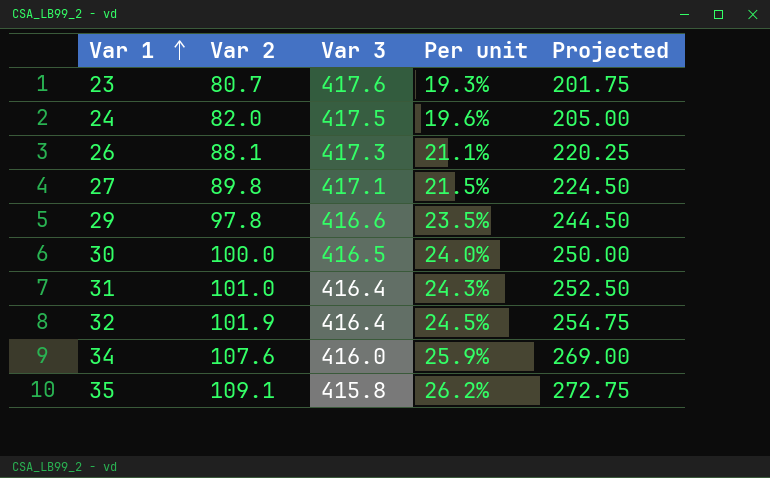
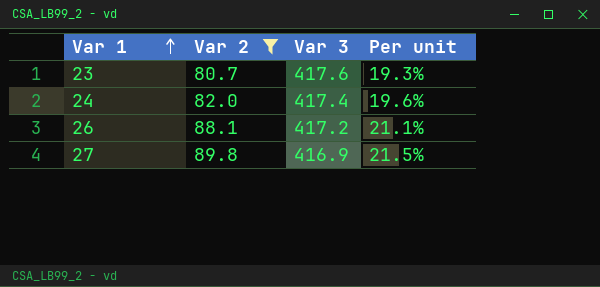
filter: none -> Var 2 <= 89.8
column Projected | formula: [Var 2] * 2.5 -> none
24 | Var 3: 417.5 -> 417.4
26 | Var 3: 417.3 -> 417.2
27 | Var 3: 417.1 -> 416.9

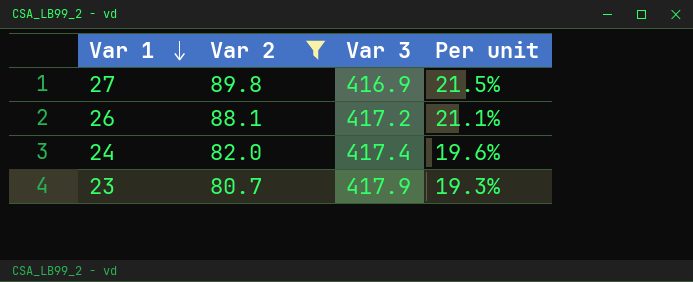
row order: Var 1 ascending -> Var 1 descending
23 | Var 3: 417.6 -> 417.9

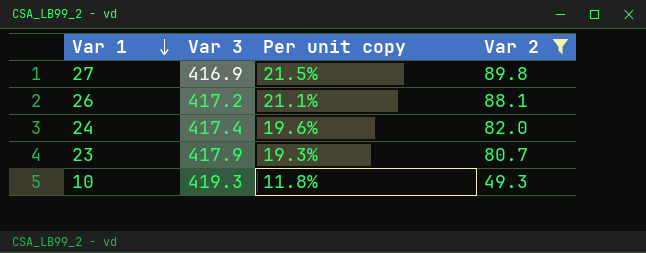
column name: Per unit -> Per unit copy
column Var 2 | position: 2 -> 4
row 10: none -> 419.3 | 11.8% | 49.3

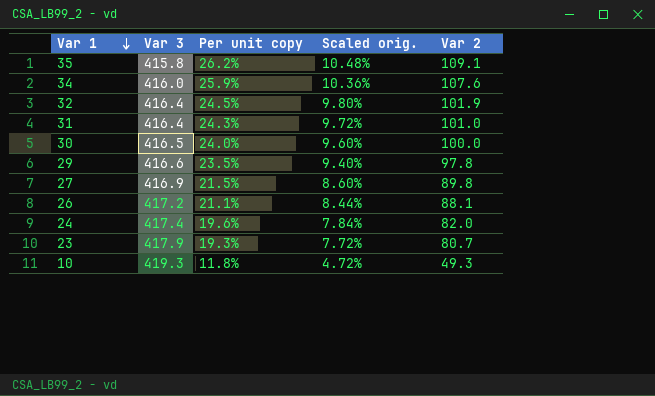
filter: Var 2 <= 89.8 -> none
column Scaled orig. | formula: none -> [Per unit copy] * 0.4

